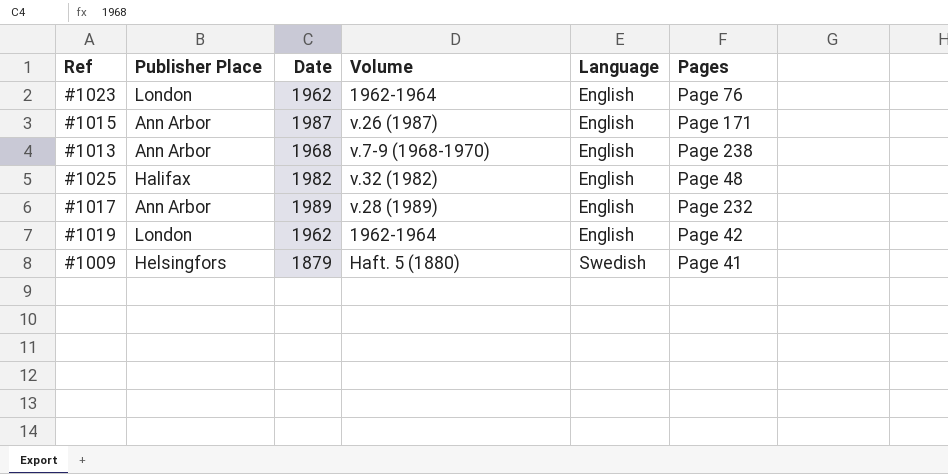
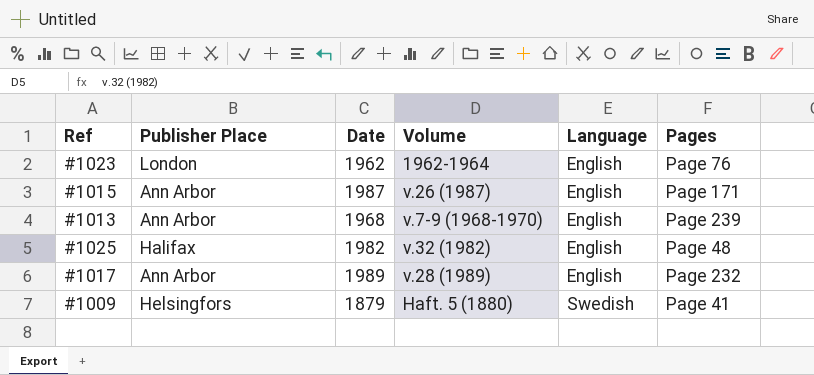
row #1019: London | 1962 | 1962-1964 | English | Page 42 -> none
#1013 | Pages: Page 238 -> Page 239

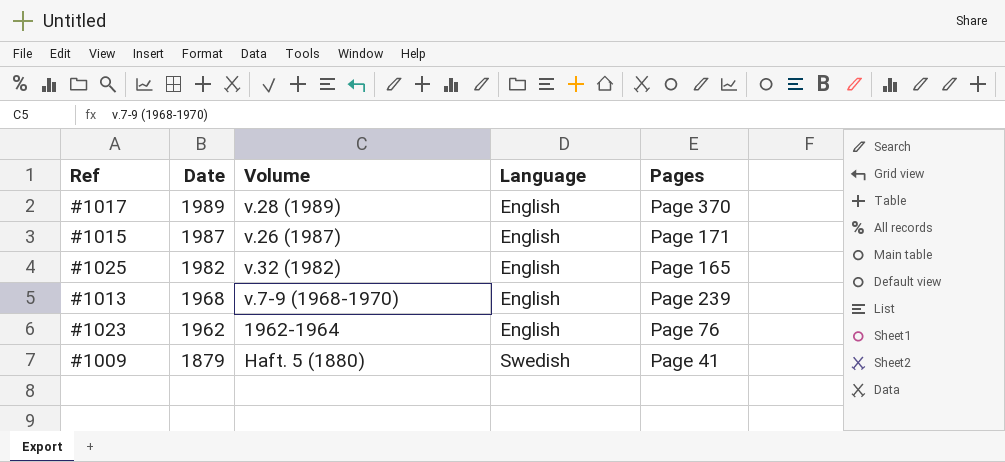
row order: Language ascending -> Date descending
column Publisher Place | position: 2 -> none
#1017 | Pages: Page 232 -> Page 370
#1025 | Pages: Page 48 -> Page 165

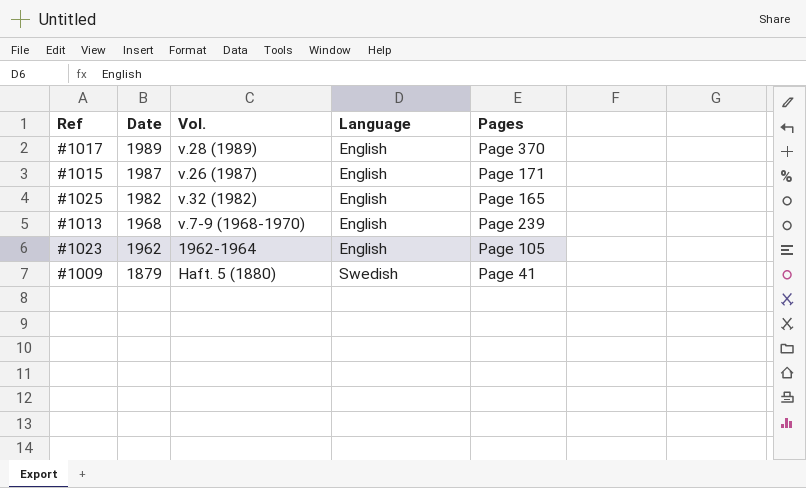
column name: Volume -> Vol.
#1023 | Pages: Page 76 -> Page 105

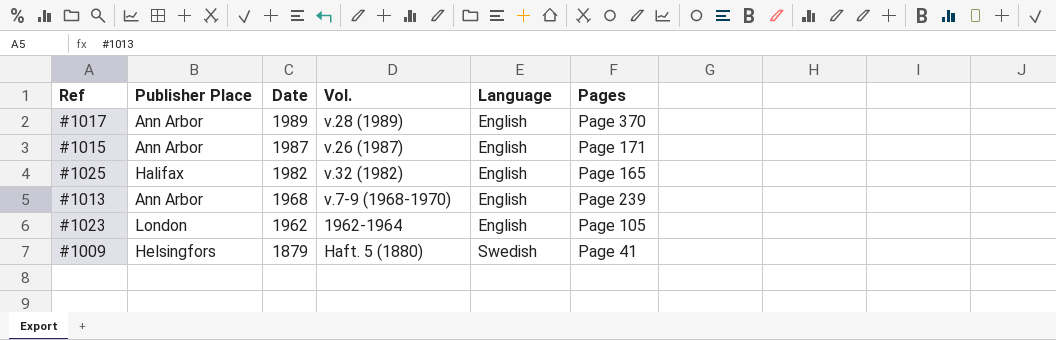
column Publisher Place | position: none -> 2

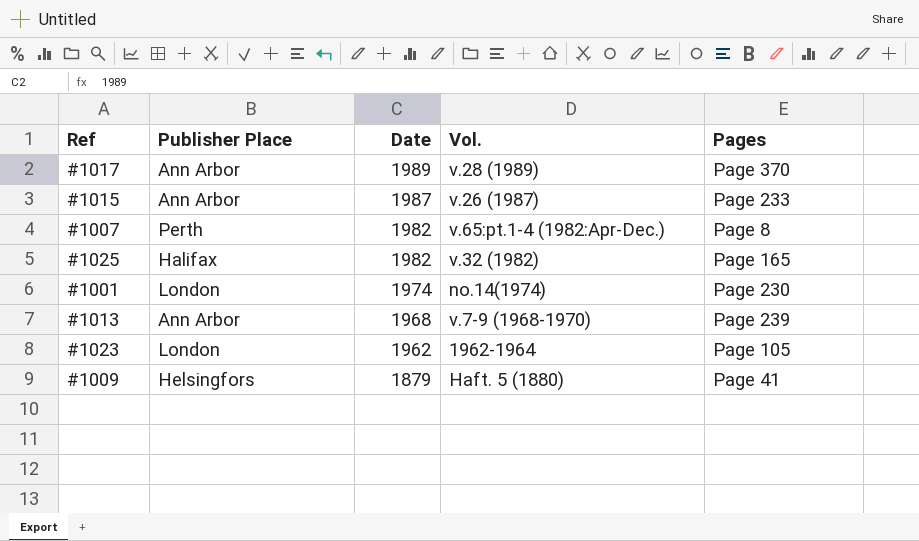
column Language | position: 5 -> none
#1015 | Pages: Page 171 -> Page 233
row #1007: none -> Perth | 1982 | v.65:pt.1-4 (1982:Apr-Dec.) | Page 8
row #1001: none -> London | 1974 | no.14(1974) | Page 230

